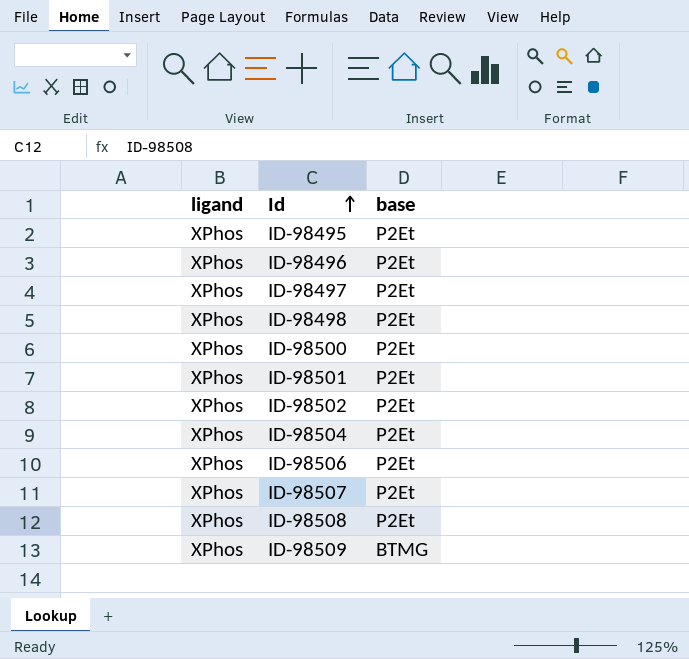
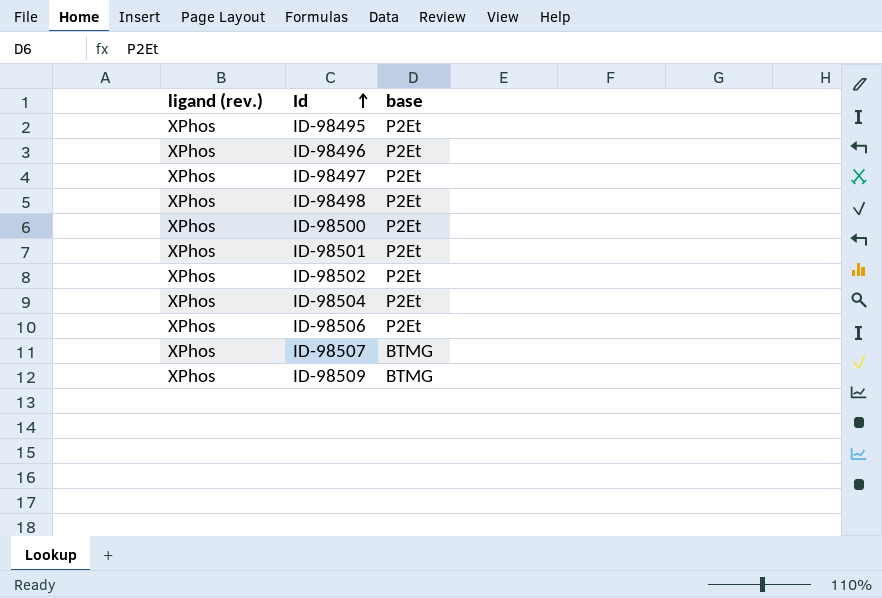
column name: ligand -> ligand (rev.)
row ID-98508: XPhos | P2Et -> none
ID-98507 | base: P2Et -> BTMG

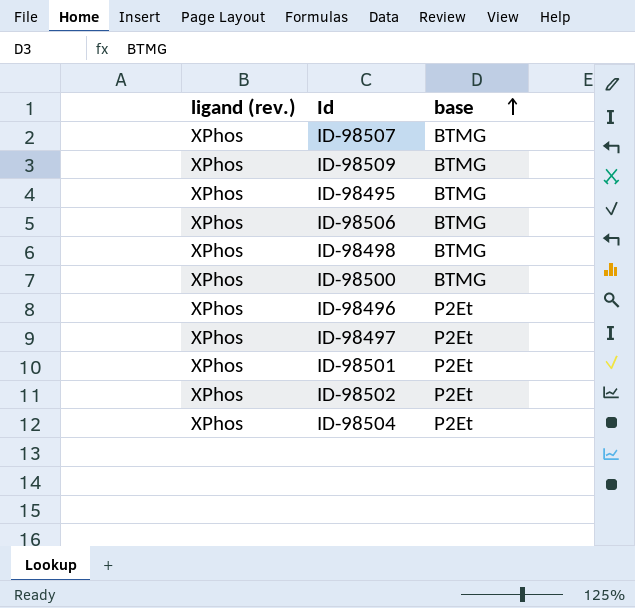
row order: Id ascending -> base ascending
ID-98495 | base: P2Et -> BTMG
ID-98506 | base: P2Et -> BTMG
ID-98498 | base: P2Et -> BTMG
ID-98500 | base: P2Et -> BTMG

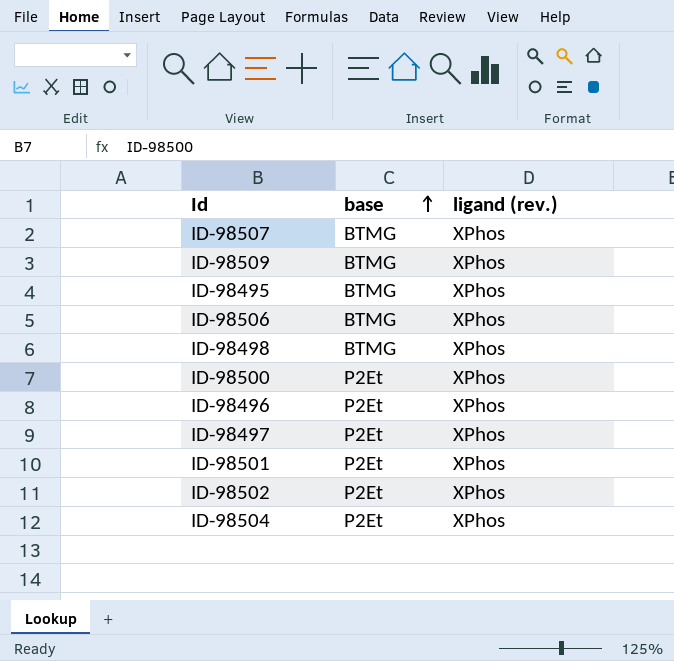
column ligand (rev.) | position: 1 -> 3
ID-98500 | base: BTMG -> P2Et

